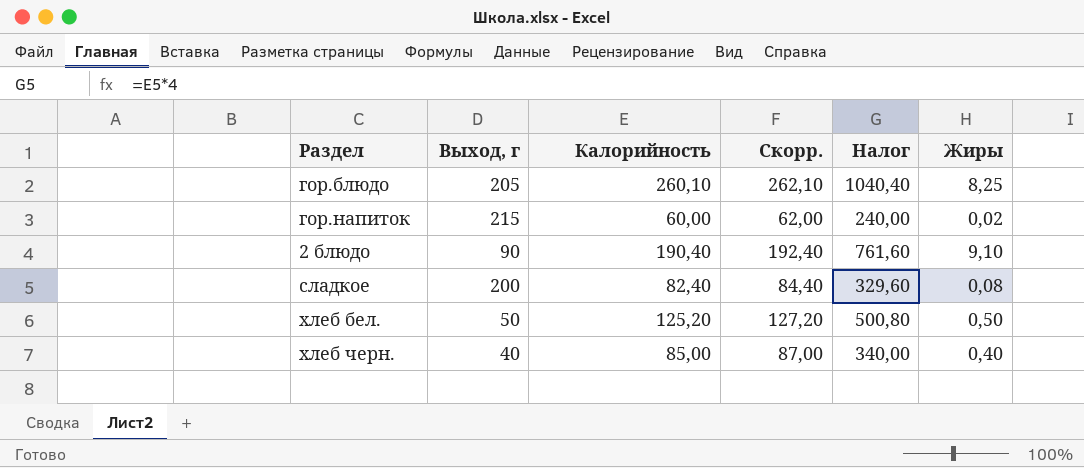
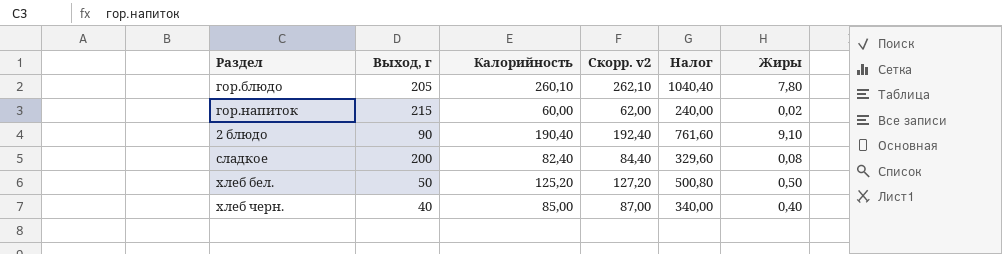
column name: Скорр. -> Скорр. v2
гор.блюдо | Жиры: 8,25 -> 7,80

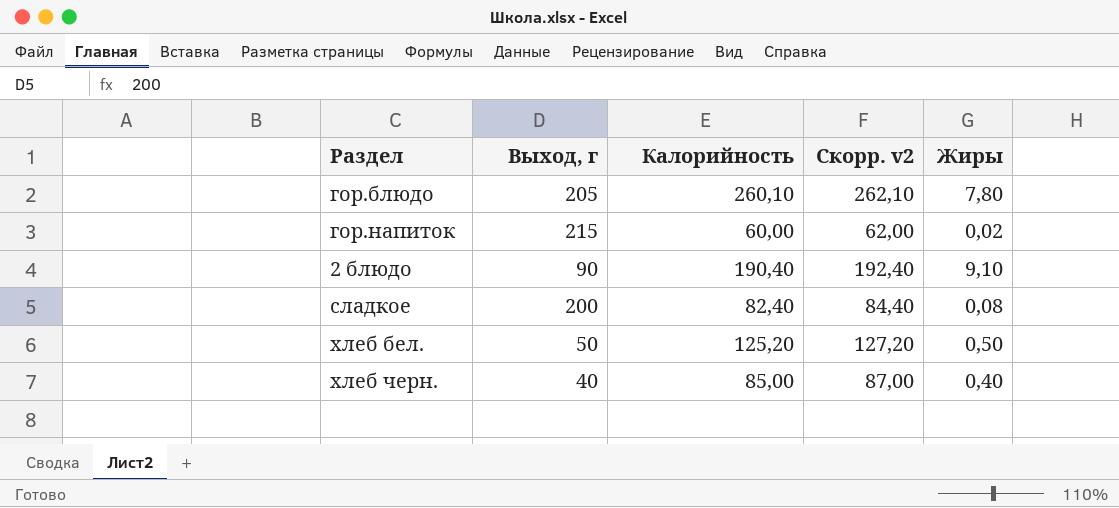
column Налог | formula: [Калорийность] * 4 -> none

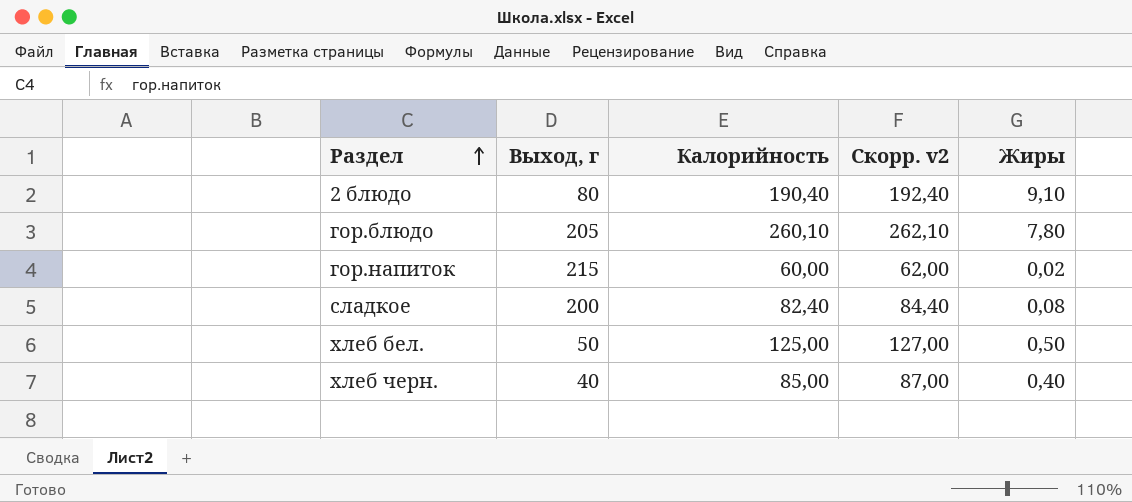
row order: none -> Раздел ascending
2 блюдо | Выход, г: 90 -> 80
хлеб бел. | Калорийность: 125,20 -> 125,00
хлеб бел. | Скорр. v2: 127,20 -> 127,00

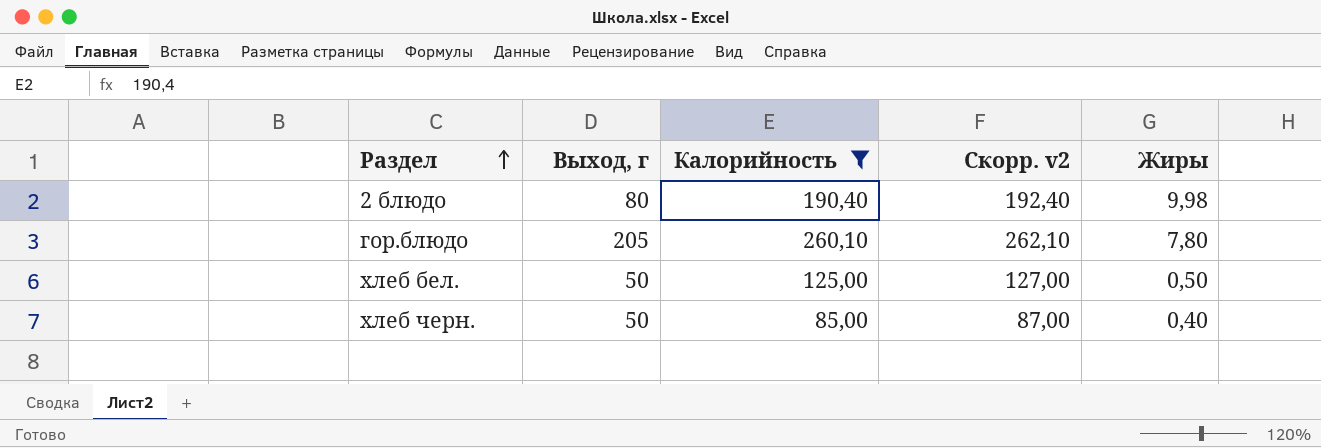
filter: none -> Калорийность >= 85,00
2 блюдо | Жиры: 9,10 -> 9,98
хлеб черн. | Выход, г: 40 -> 50

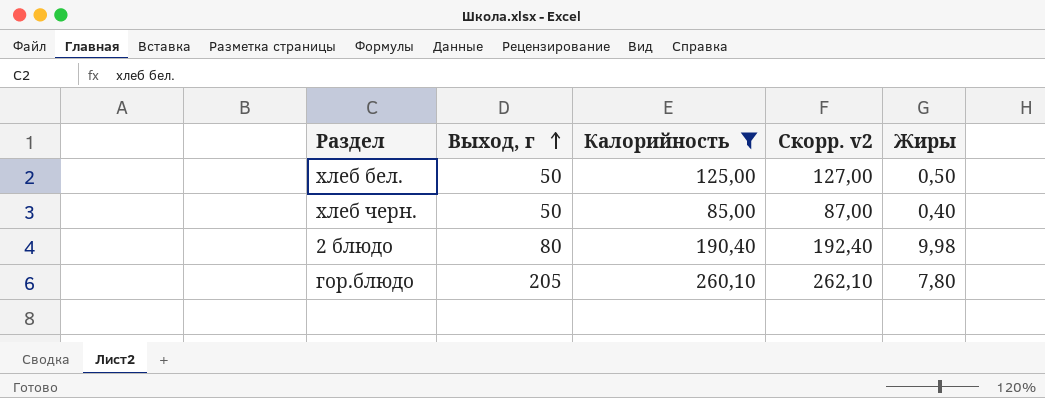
row order: Раздел ascending -> Выход, г ascending

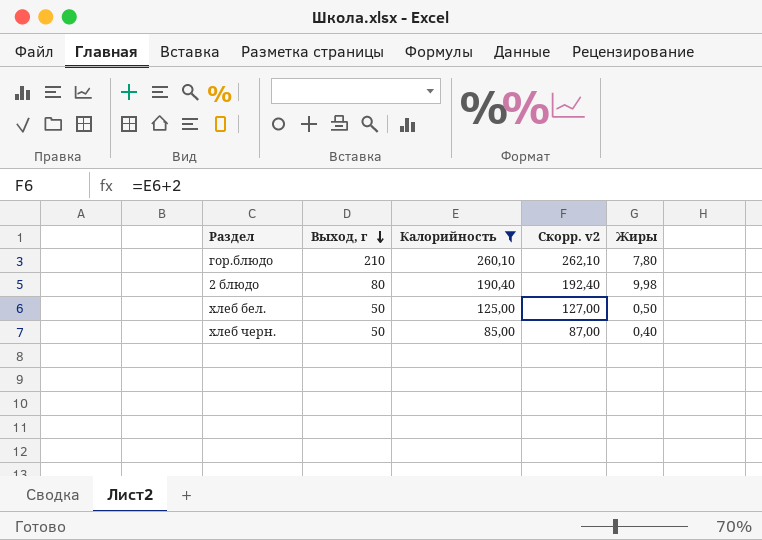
row order: Выход, г ascending -> Выход, г descending
гор.блюдо | Выход, г: 205 -> 210

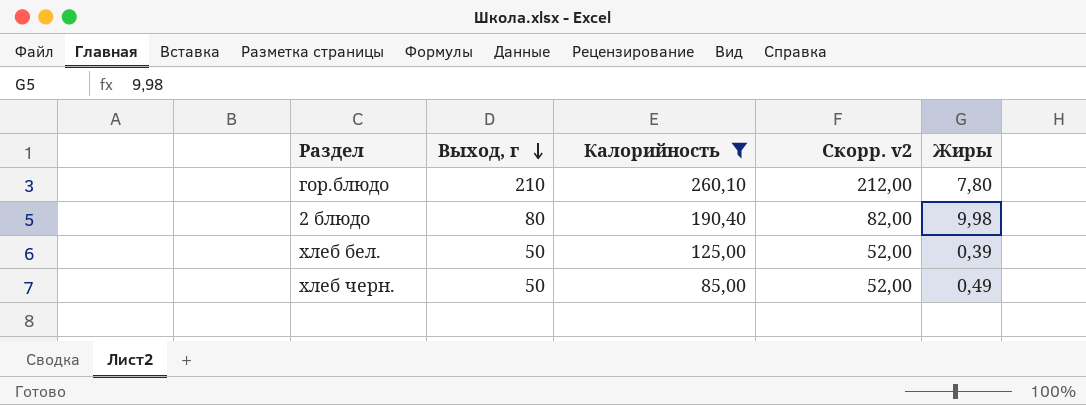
column Скорр. v2 | formula: [Калорийность] + 2 -> [Выход, г] + 2
хлеб бел. | Жиры: 0,50 -> 0,39
хлеб черн. | Жиры: 0,40 -> 0,49

